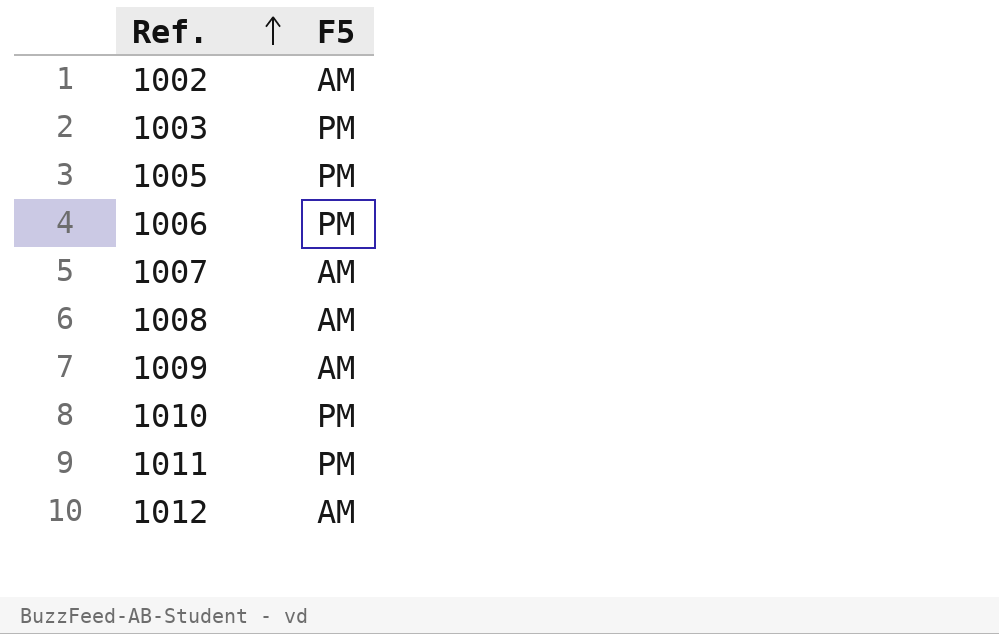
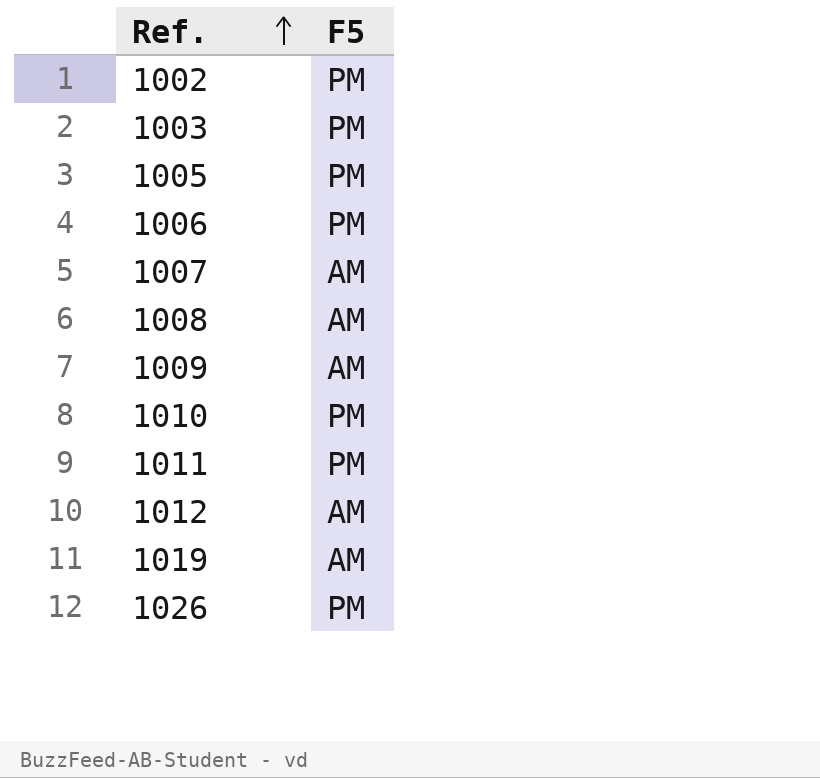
1002 | F5: AM -> PM
row 1019: none -> AM
row 1026: none -> PM

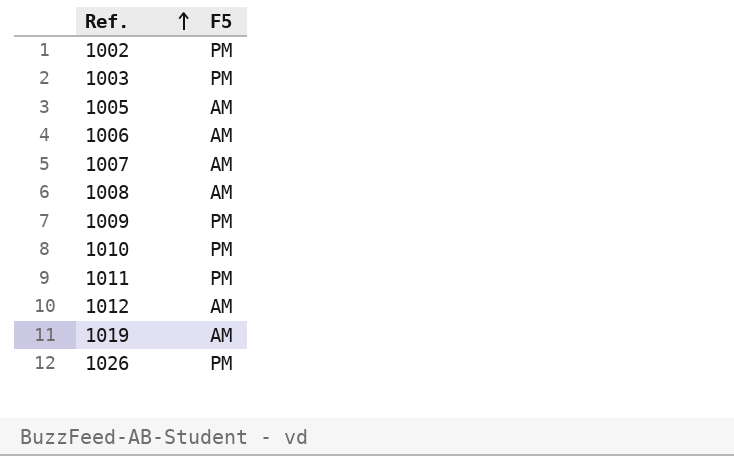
1005 | F5: PM -> AM
1006 | F5: PM -> AM
1009 | F5: AM -> PM

